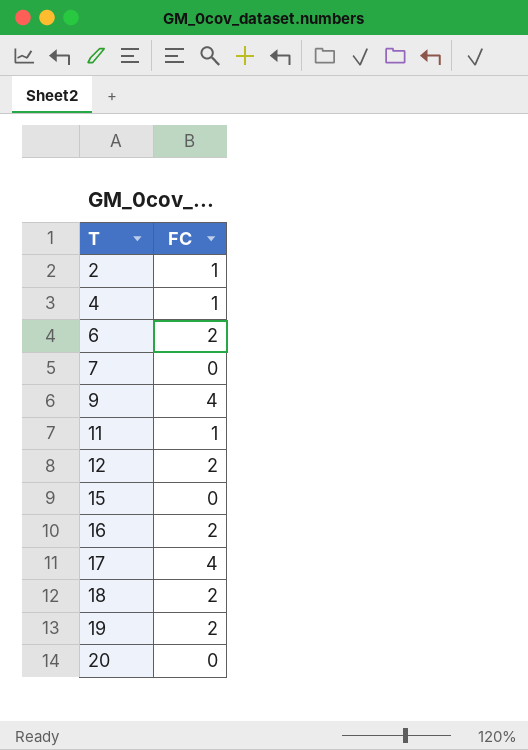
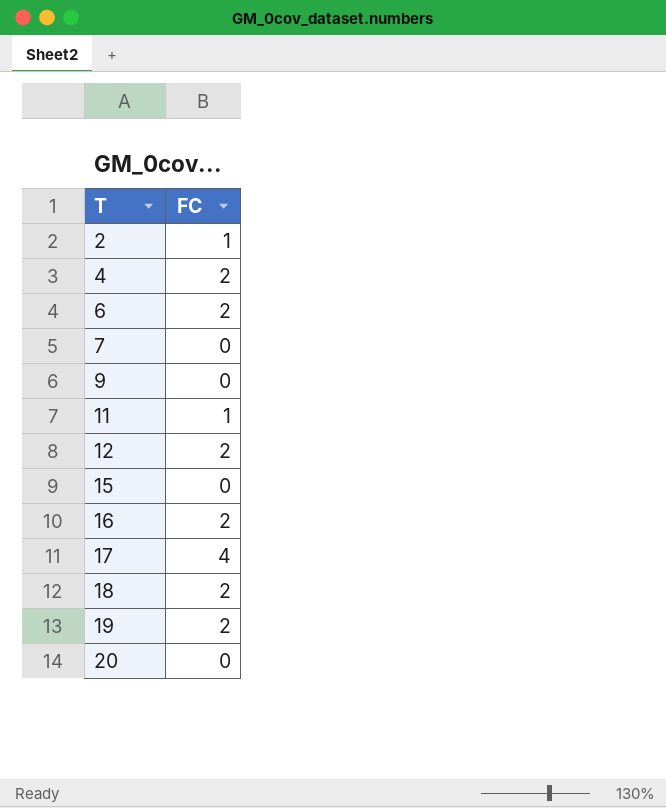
4 | FC: 1 -> 2
9 | FC: 4 -> 0

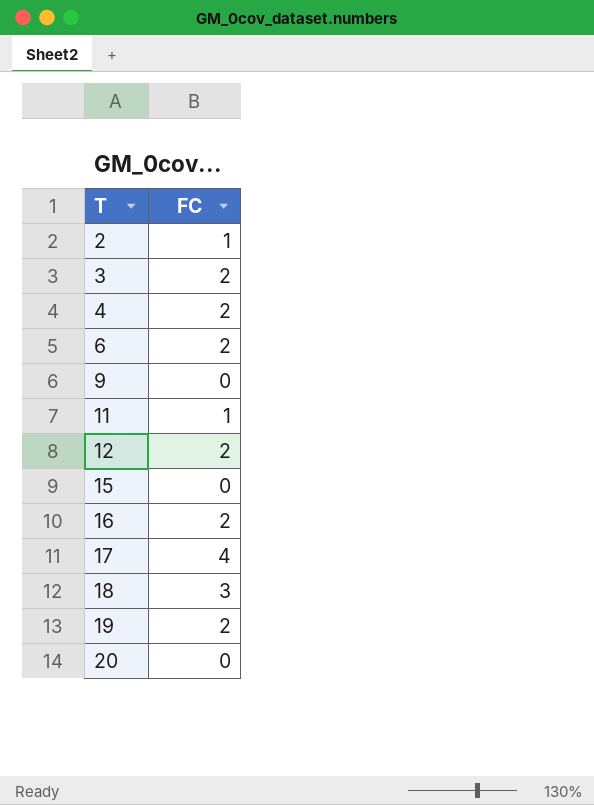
row 7: 0 -> none
row 3: none -> 2
18 | FC: 2 -> 3

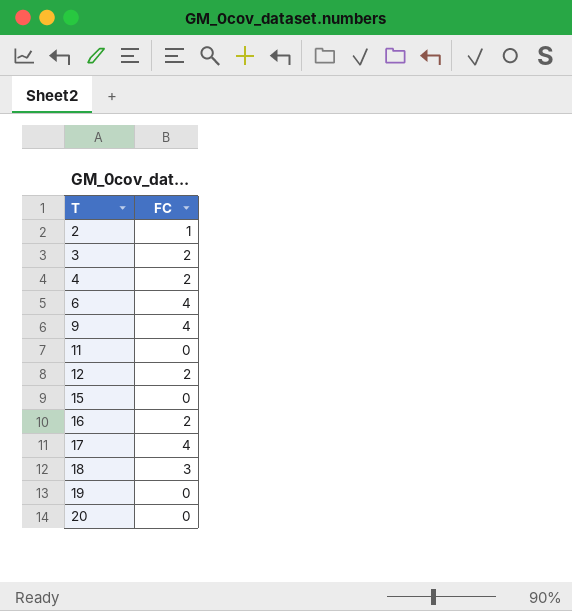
6 | FC: 2 -> 4
9 | FC: 0 -> 4
11 | FC: 1 -> 0
19 | FC: 2 -> 0

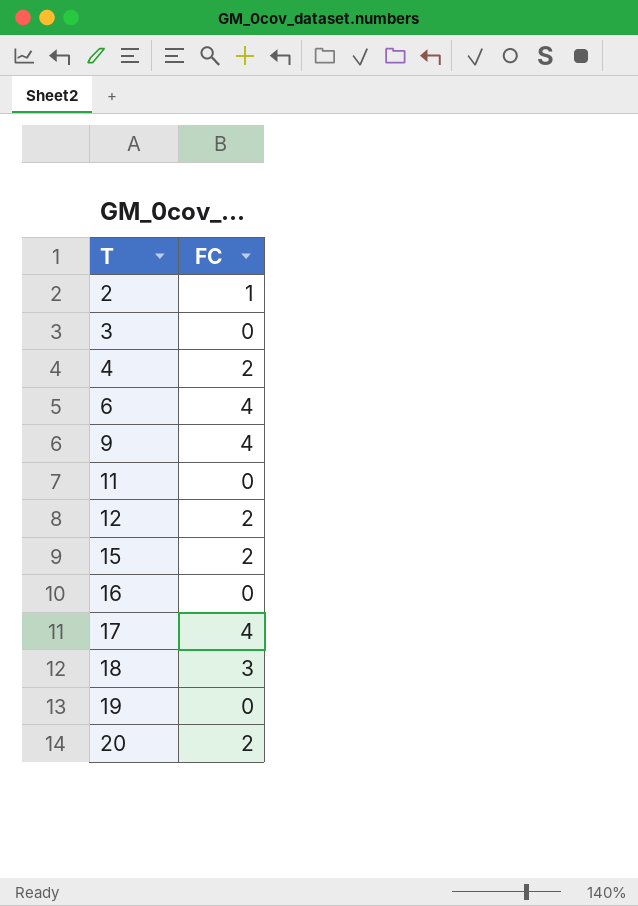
3 | FC: 2 -> 0
15 | FC: 0 -> 2
16 | FC: 2 -> 0
20 | FC: 0 -> 2

